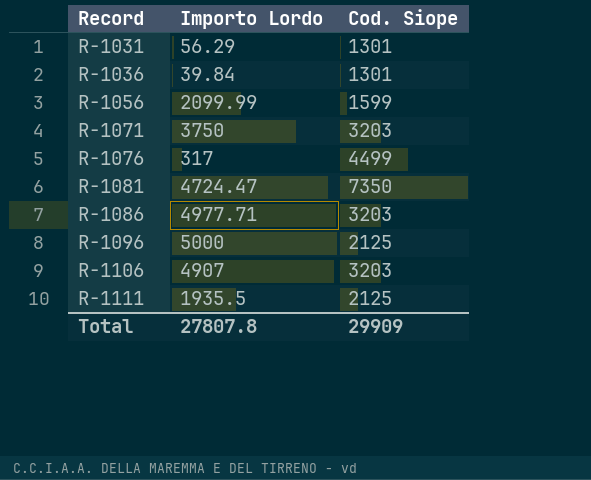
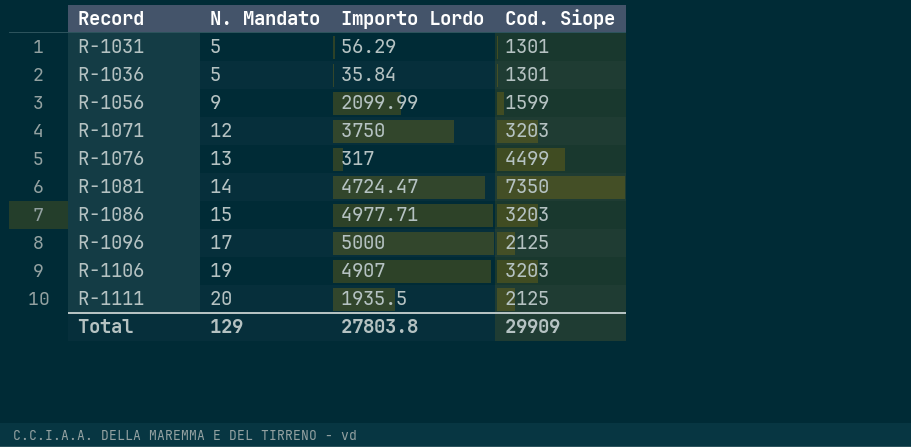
column N. Mandato | position: none -> 2
R-1036 | Importo Lordo: 39.84 -> 35.84
Total | Importo Lordo: 27807.8 -> 27803.8

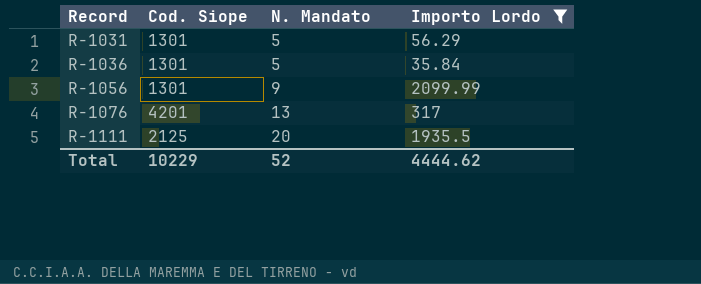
filter: none -> Importo Lordo <= 2099.99
column Cod. Siope | position: 4 -> 2
R-1056 | Cod. Siope: 1599 -> 1301
R-1076 | Cod. Siope: 4499 -> 4201
Total | Cod. Siope: 29909 -> 10229
Total | N. Mandato: 129 -> 52
Total | Importo Lordo: 27803.8 -> 4444.62

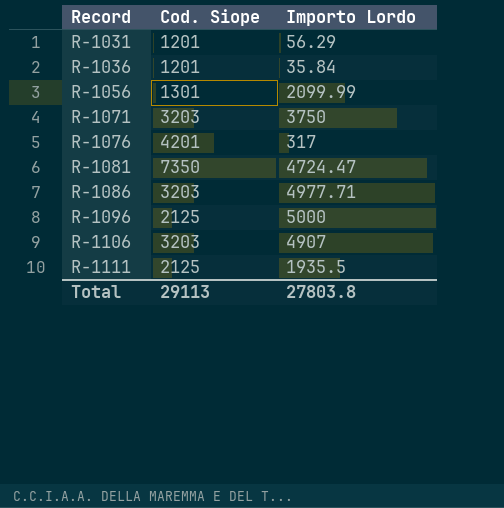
filter: Importo Lordo <= 2099.99 -> none
column N. Mandato | position: 3 -> none
R-1031 | Cod. Siope: 1301 -> 1201
R-1036 | Cod. Siope: 1301 -> 1201
Total | Cod. Siope: 10229 -> 29113
Total | Importo Lordo: 4444.62 -> 27803.8

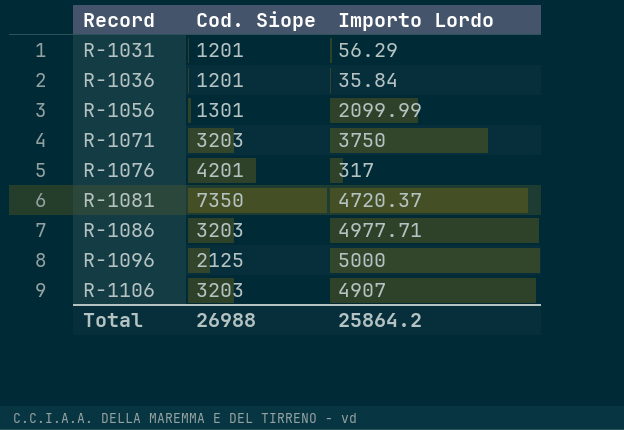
row R-1111: 2125 | 1935.5 -> none
R-1081 | Importo Lordo: 4724.47 -> 4720.37
Total | Cod. Siope: 29113 -> 26988
Total | Importo Lordo: 27803.8 -> 25864.2

